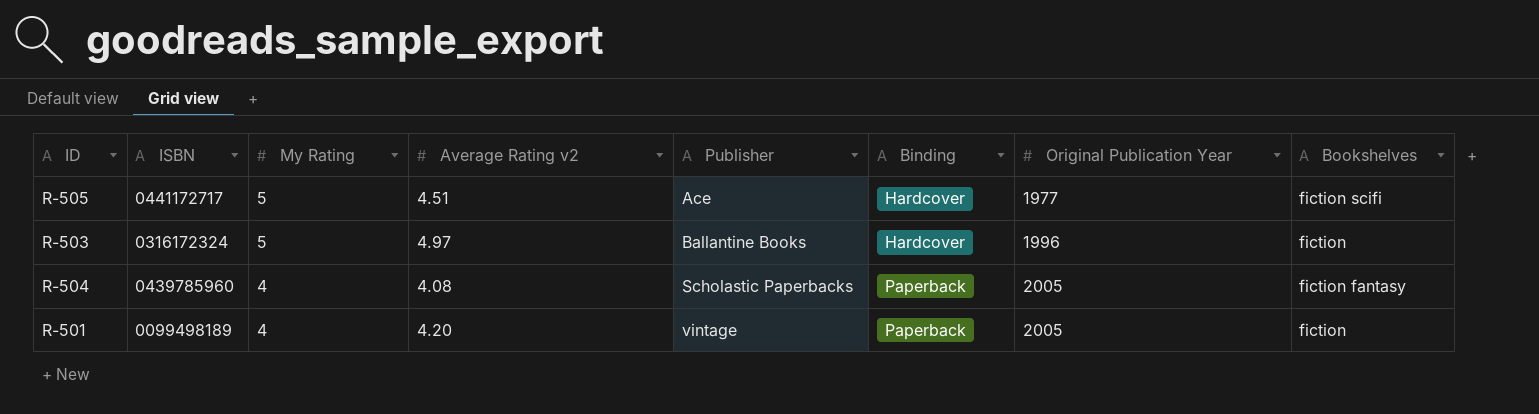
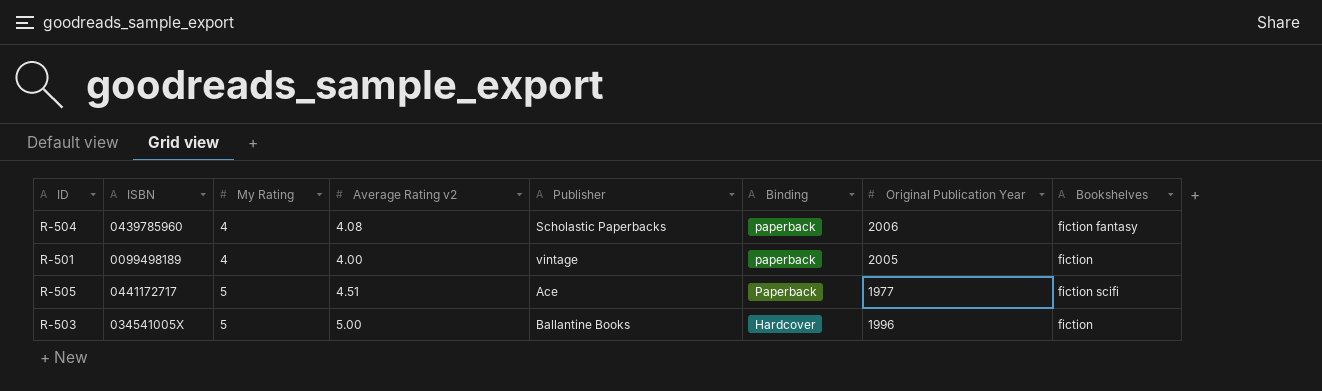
row order: My Rating descending -> My Rating ascending
R-504 | Binding: Paperback -> paperback
R-504 | Original Publication Year: 2005 -> 2006
R-501 | Average Rating v2: 4.20 -> 4.00
R-501 | Binding: Paperback -> paperback
R-505 | Binding: Hardcover -> Paperback
R-503 | ISBN: 0316172324 -> 034541005X
R-503 | Average Rating v2: 4.97 -> 5.00

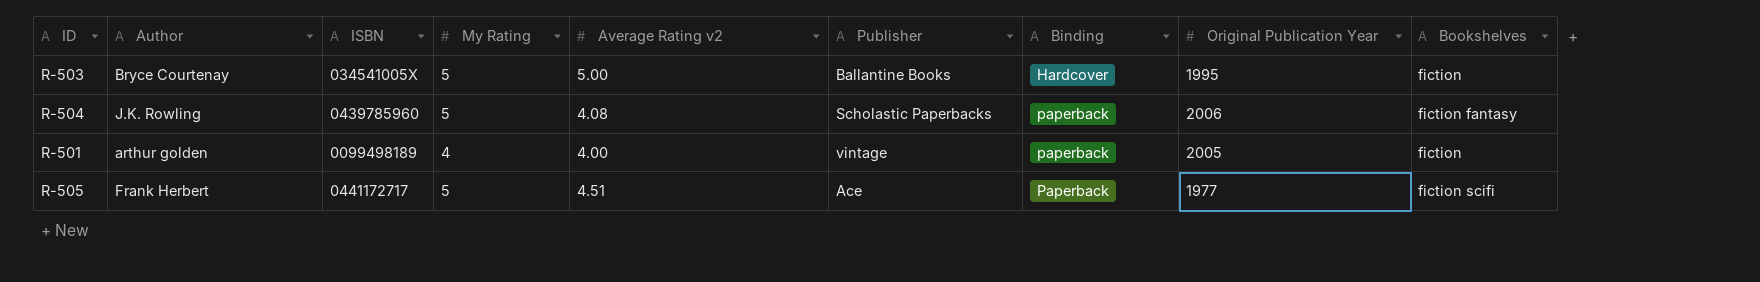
row order: My Rating ascending -> Binding ascending
column Author | position: none -> 2
R-503 | Original Publication Year: 1996 -> 1995
R-504 | My Rating: 4 -> 5

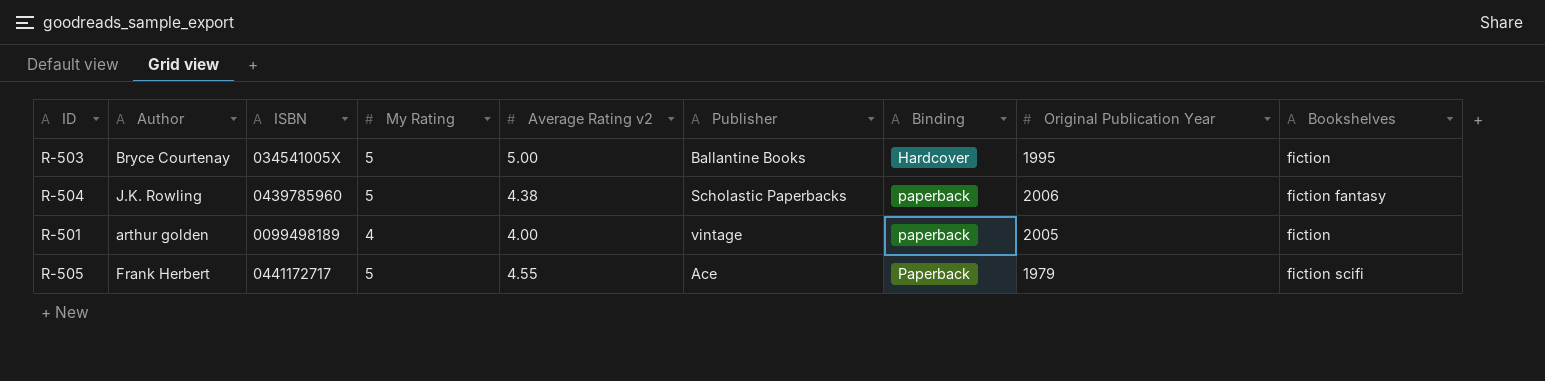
R-504 | Average Rating v2: 4.08 -> 4.38
R-505 | Average Rating v2: 4.51 -> 4.55
R-505 | Original Publication Year: 1977 -> 1979

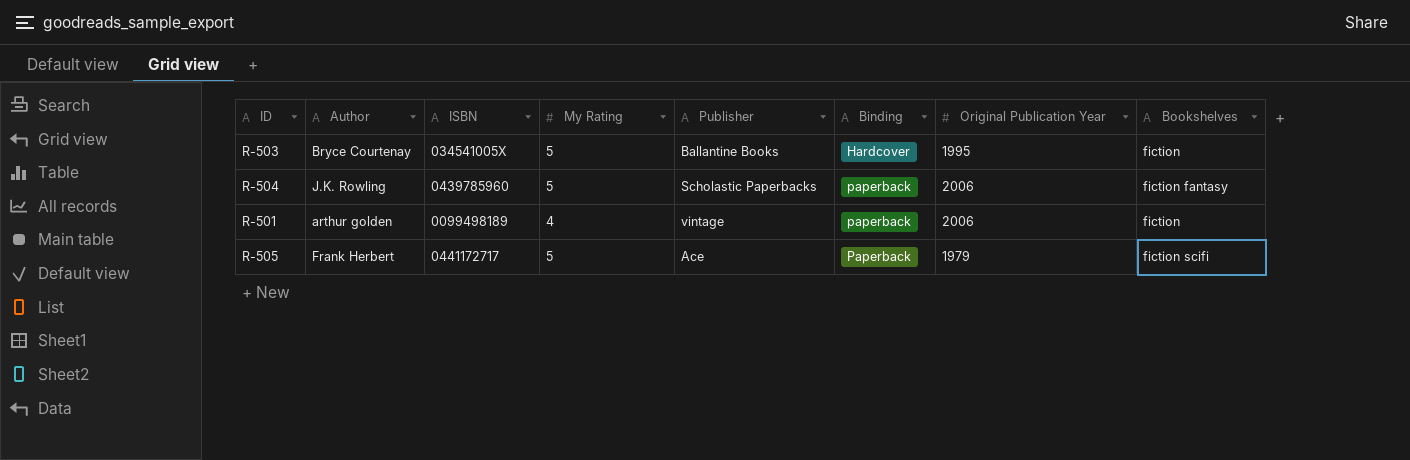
column Average Rating v2 | position: 5 -> none
R-501 | Original Publication Year: 2005 -> 2006

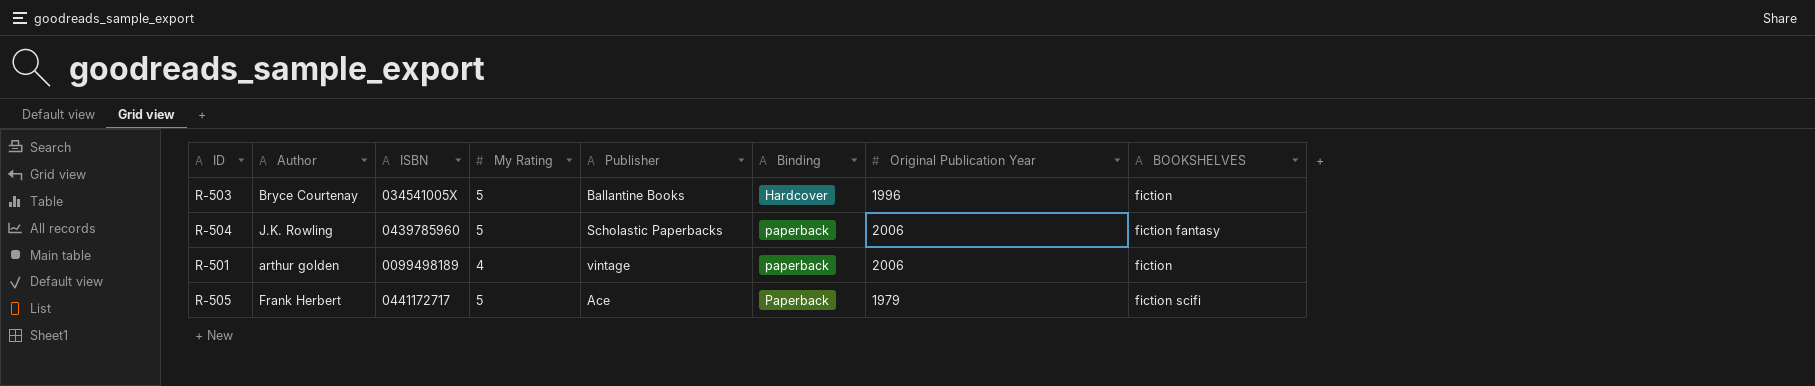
column name: Bookshelves -> BOOKSHELVES
R-503 | Original Publication Year: 1995 -> 1996

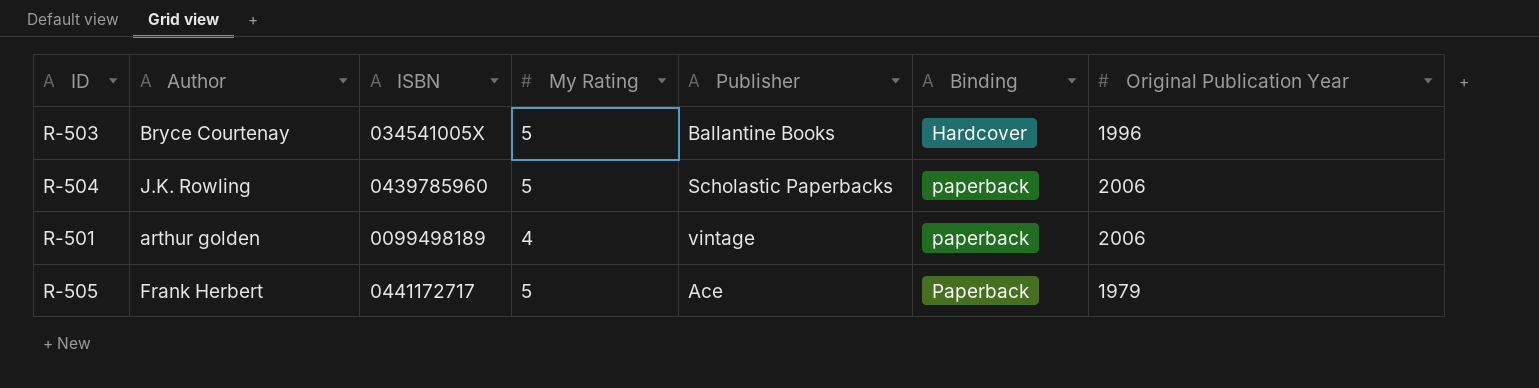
column BOOKSHELVES | position: 8 -> none

